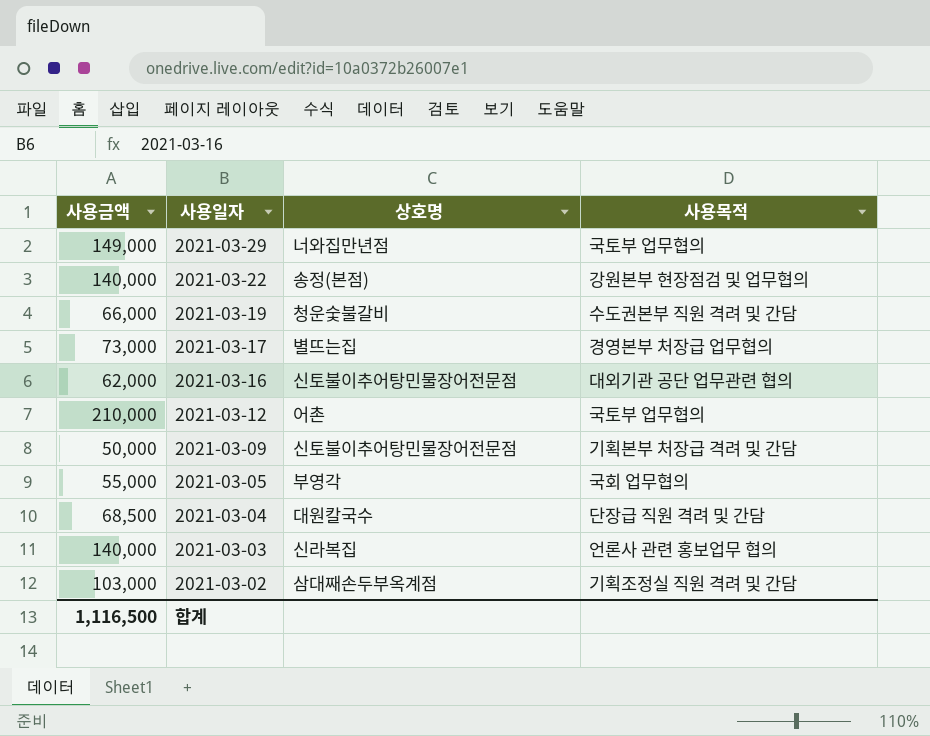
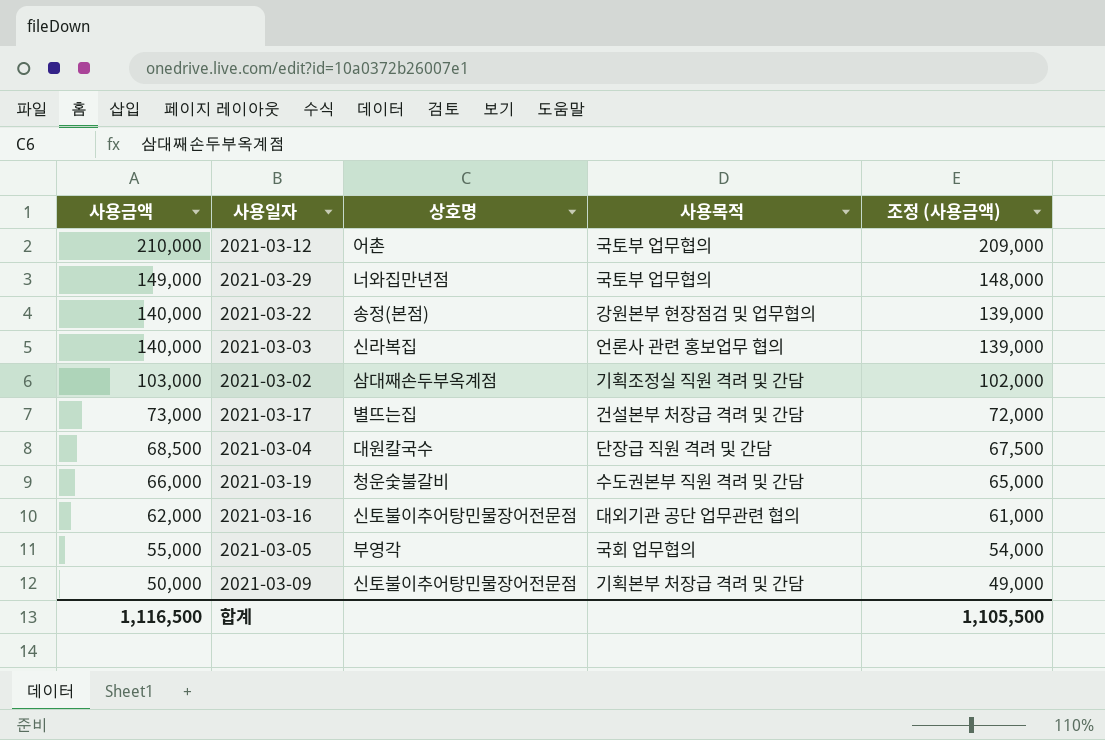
row order: 사용일자 descending -> 사용금액 descending
column 조정 (사용금액) | formula: none -> [사용금액] - 1000
2021-03-17 | 사용목적: 경영본부 처장급 업무협의 -> 건설본부 처장급 격려 및 간담

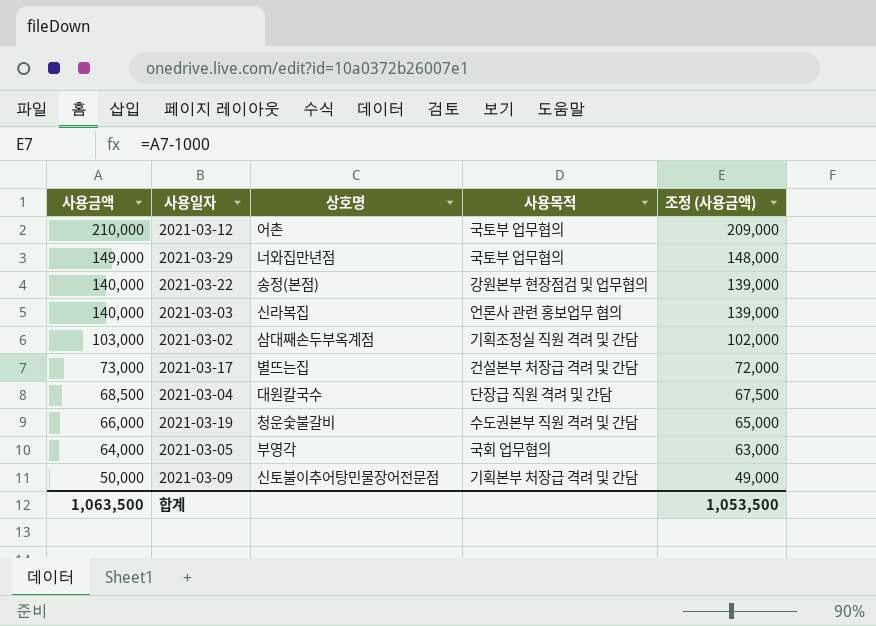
row 2021-03-16: 62,000 | 신토불이추어탕민물장어전문점 | 대외기관 공단 업무관련 협의 | 61,000 -> none
2021-03-05 | 사용금액: 55,000 -> 64,000
2021-03-05 | 조정 (사용금액): 54,000 -> 63,000
합계 | 사용금액: 1,116,500 -> 1,063,500
합계 | 조정 (사용금액): 1,105,500 -> 1,053,500

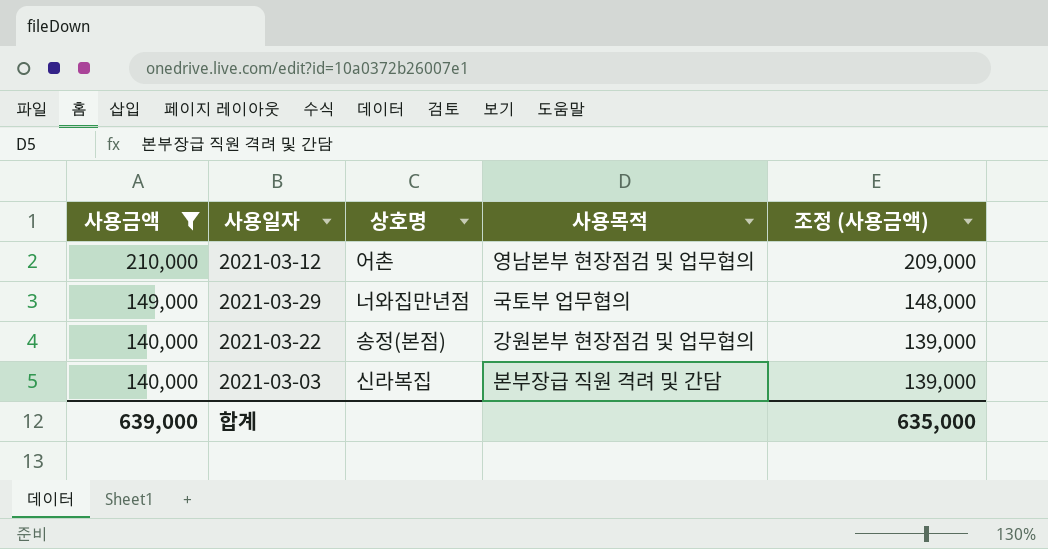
filter: none -> 사용금액 >= 140,000
2021-03-12 | 사용목적: 국토부 업무협의 -> 영남본부 현장점검 및 업무협의
2021-03-03 | 사용목적: 언론사 관련 홍보업무 협의 -> 본부장급 직원 격려 및 간담
합계 | 사용금액: 1,063,500 -> 639,000
합계 | 조정 (사용금액): 1,053,500 -> 635,000

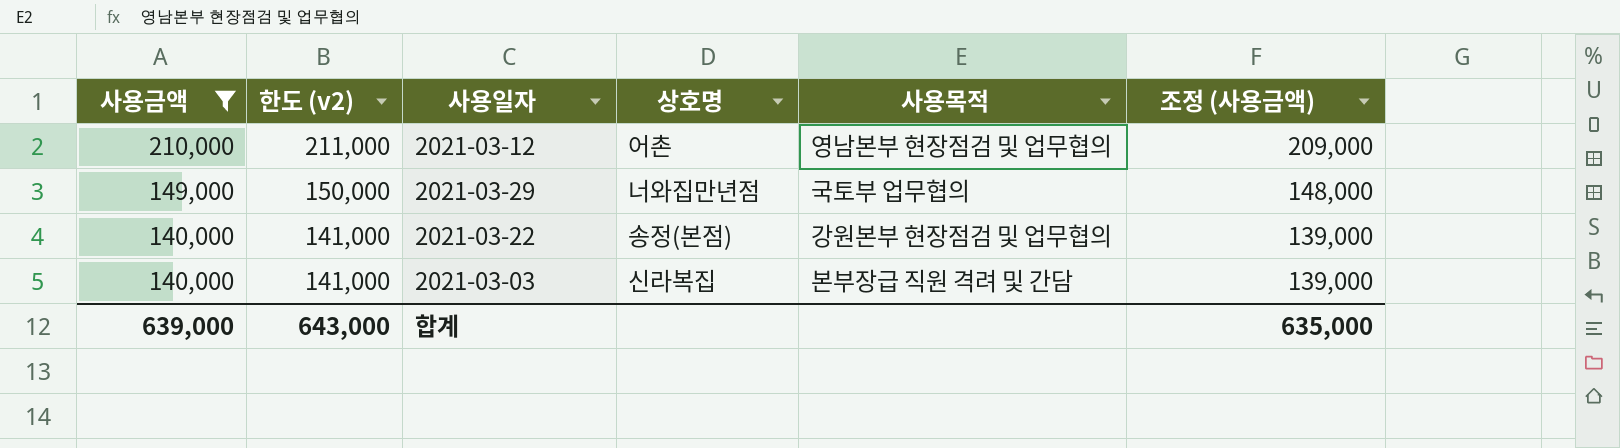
column 한도 (v2) | formula: none -> [사용금액] + 1000

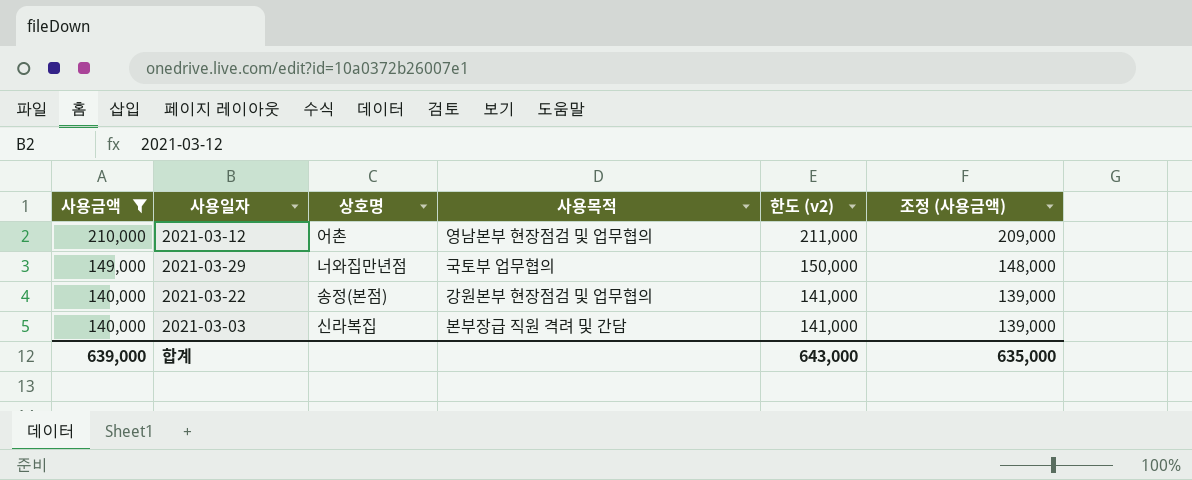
column 한도 (v2) | position: 2 -> 5

